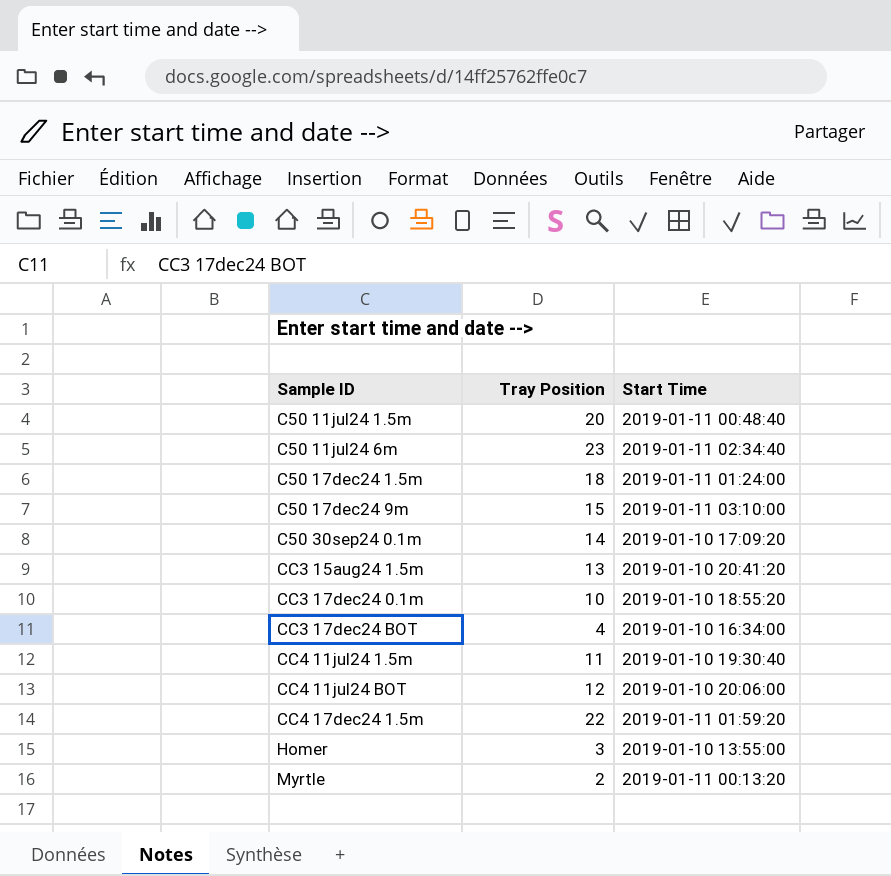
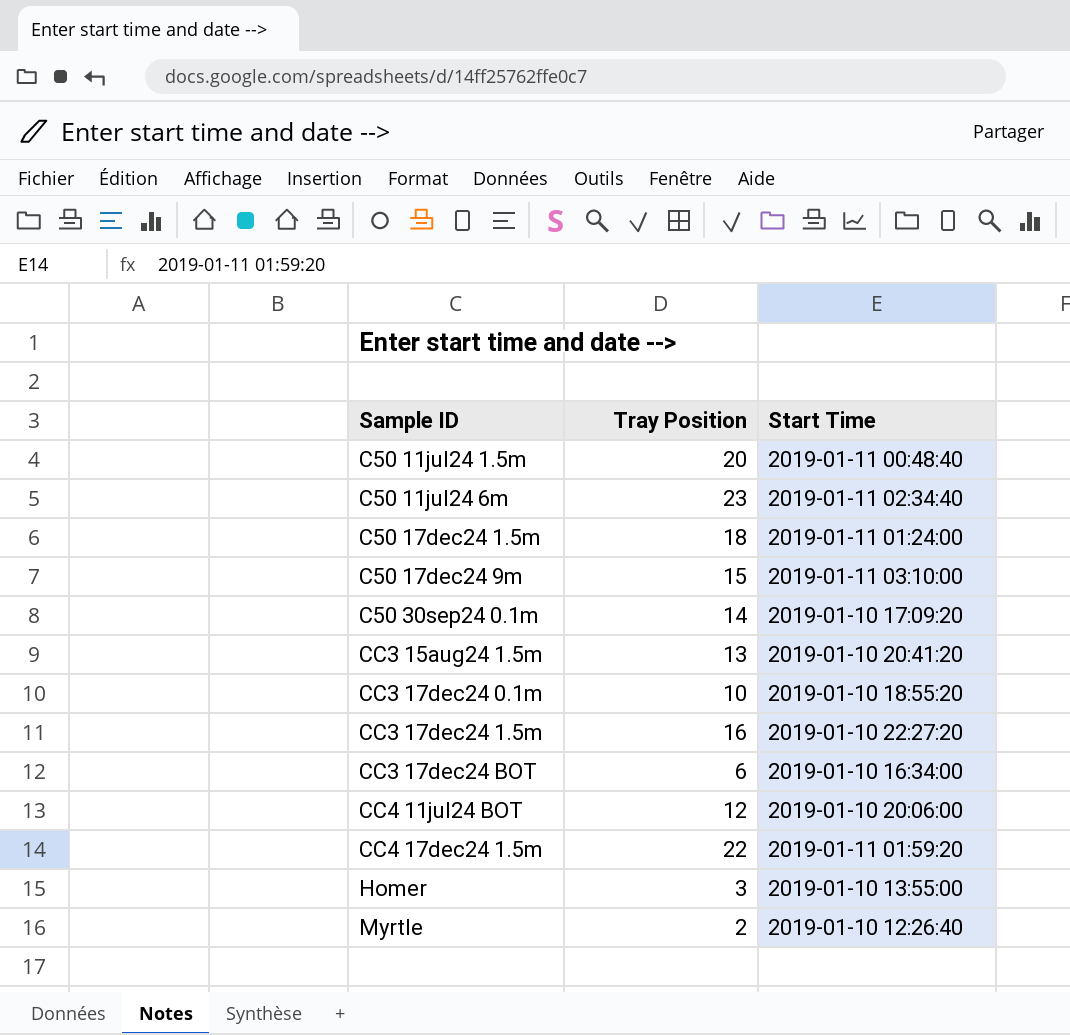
row CC4 11jul24 1.5m: 11 | 2019-01-10 19:30:40 -> none
row CC3 17dec24 1.5m: none -> 16 | 2019-01-10 22:27:20
CC3 17dec24 BOT | Tray Position: 4 -> 6
Myrtle | Start Time: 2019-01-11 00:13:20 -> 2019-01-10 12:26:40

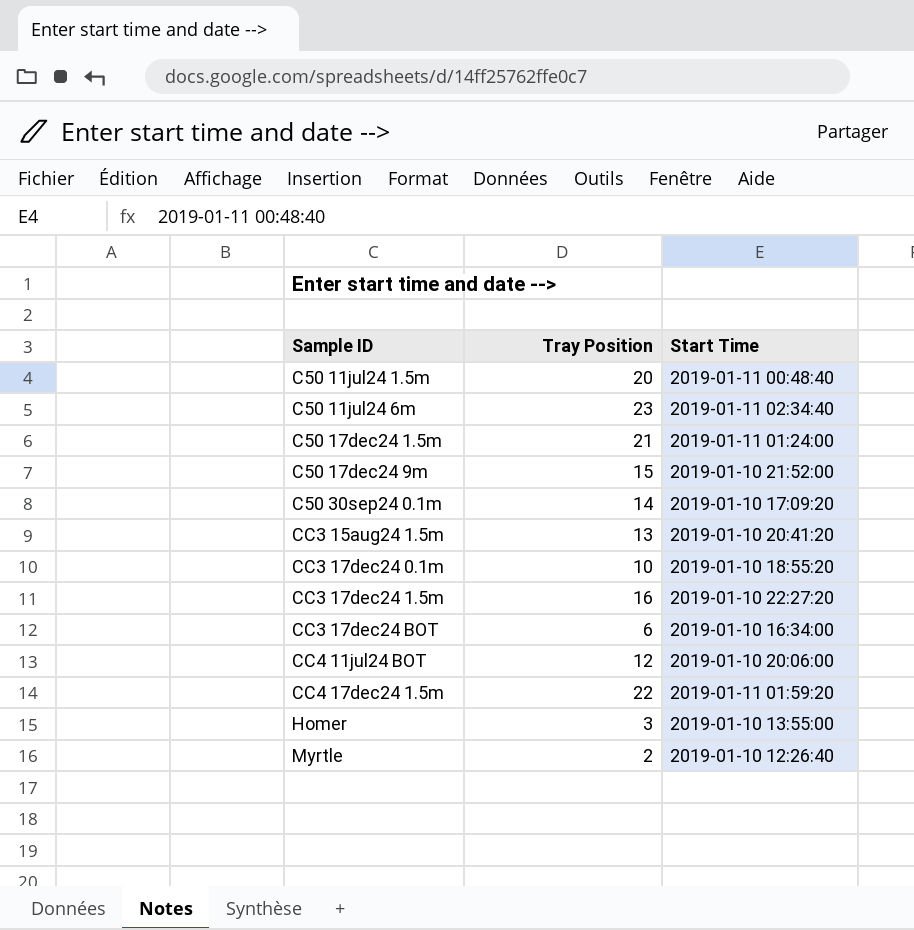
C50 17dec24 1.5m | Tray Position: 18 -> 21
C50 17dec24 9m | Start Time: 2019-01-11 03:10:00 -> 2019-01-10 21:52:00

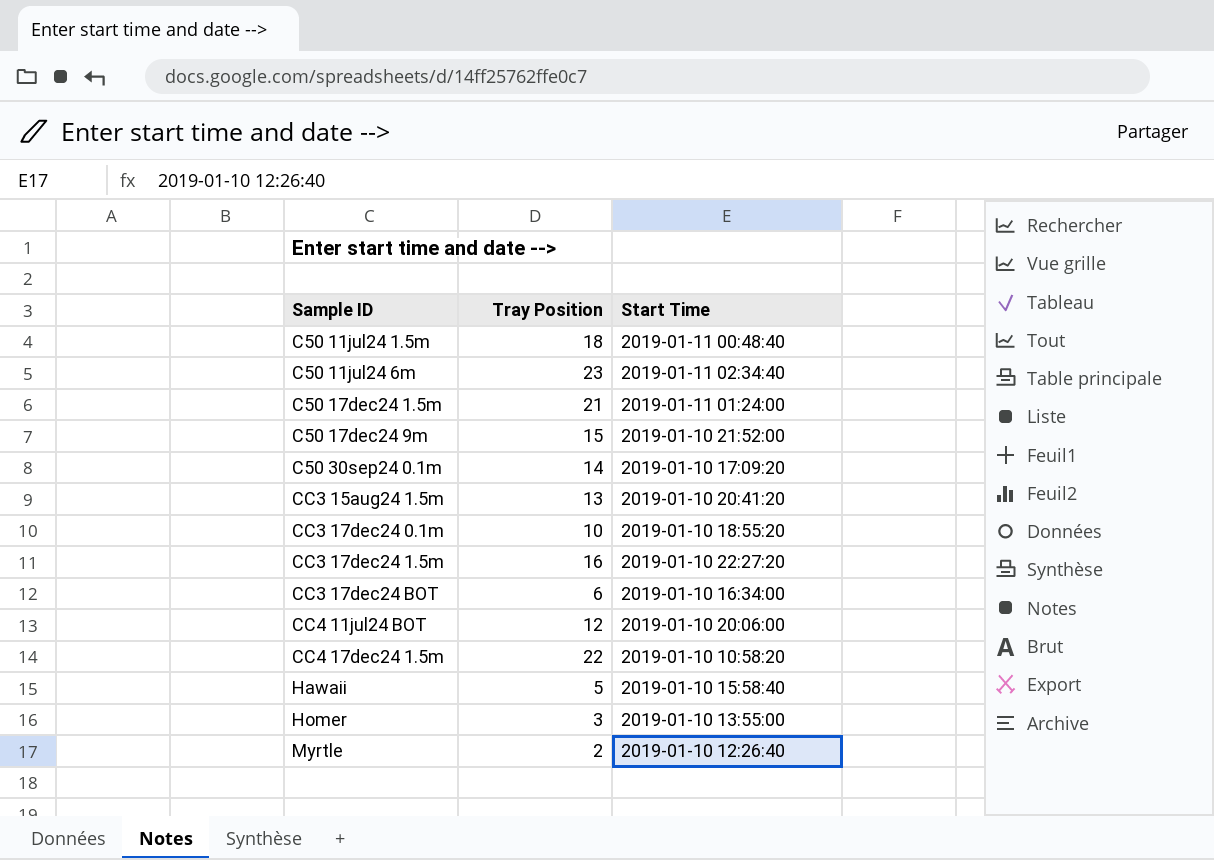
C50 11jul24 1.5m | Tray Position: 20 -> 18
CC4 17dec24 1.5m | Start Time: 2019-01-11 01:59:20 -> 2019-01-10 10:58:20
row Hawaii: none -> 5 | 2019-01-10 15:58:40

